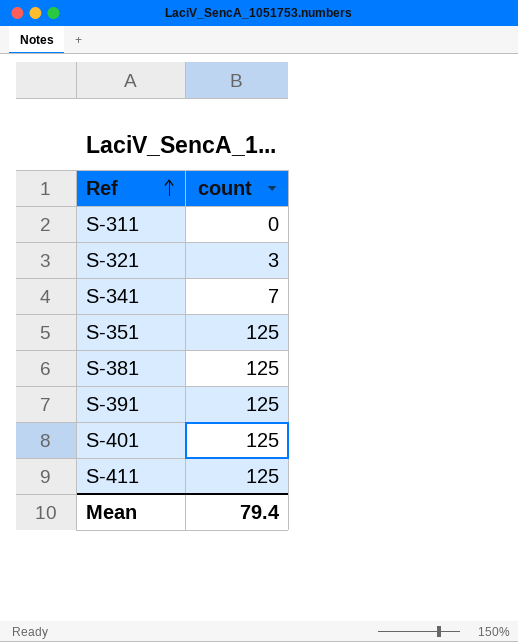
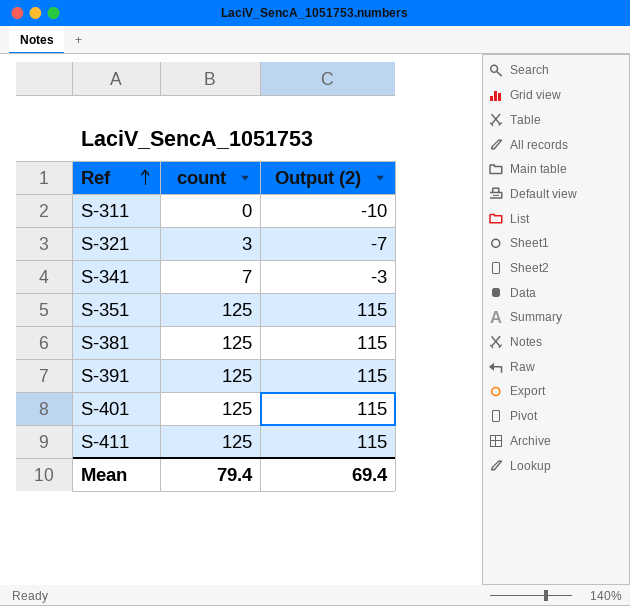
column Output (2) | formula: none -> [count] - 10

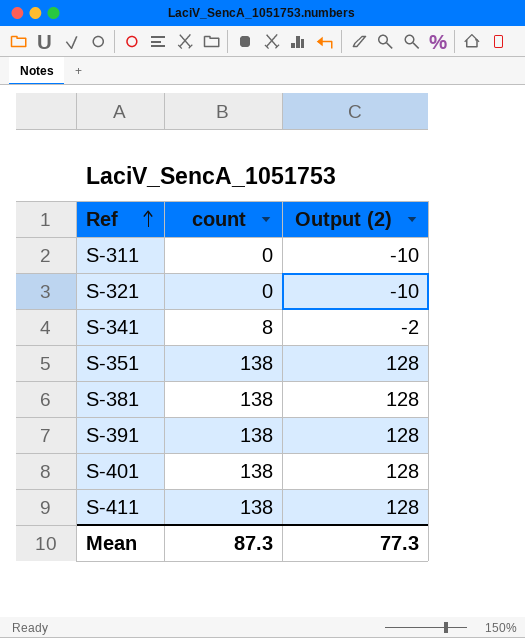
S-321 | count: 3 -> 0
S-321 | Output (2): -7 -> -10
S-341 | count: 7 -> 8
S-341 | Output (2): -3 -> -2
S-351 | count: 125 -> 138
S-351 | Output (2): 115 -> 128
S-381 | count: 125 -> 138
S-381 | Output (2): 115 -> 128
S-391 | count: 125 -> 138
S-391 | Output (2): 115 -> 128
S-401 | count: 125 -> 138
S-401 | Output (2): 115 -> 128
S-411 | count: 125 -> 138
S-411 | Output (2): 115 -> 128
Mean | count: 79.4 -> 87.3
Mean | Output (2): 69.4 -> 77.3

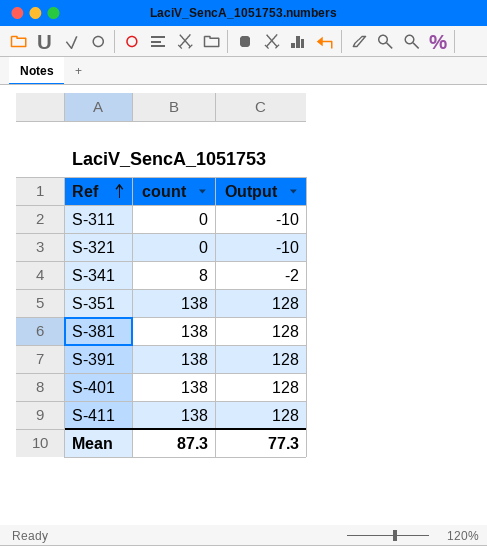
column name: Output (2) -> Output

